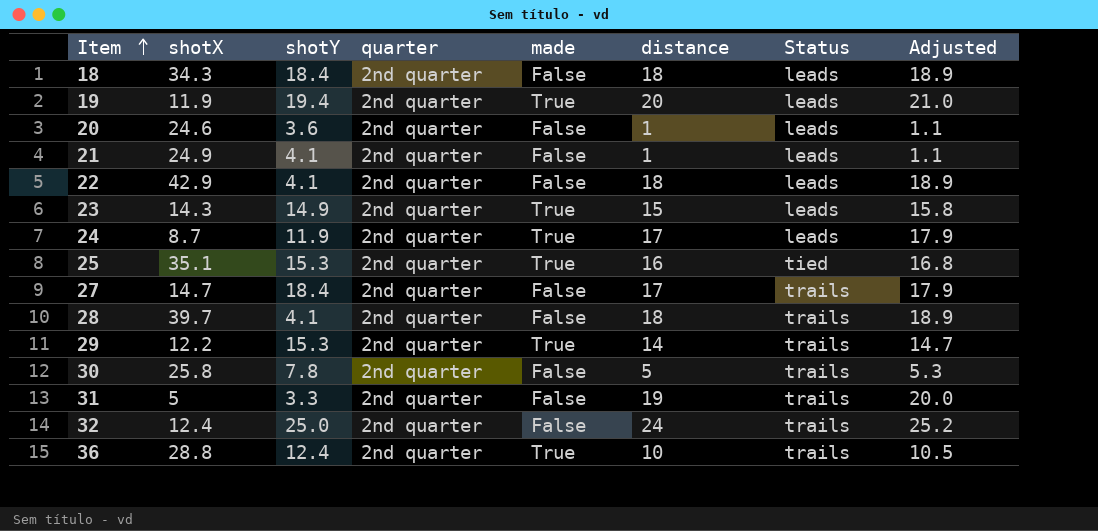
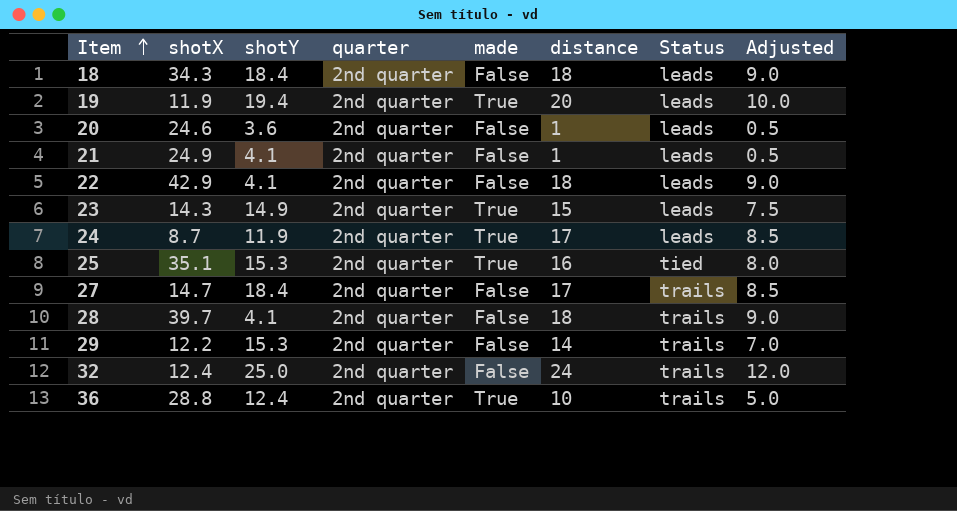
column Adjusted | formula: [distance] * 1.05 -> [distance] * 0.5
row 30: 25.8 | 7.8 | 2nd quarter | False | 5 | trails | 5.3 -> none
row 31: 5 | 3.3 | 2nd quarter | False | 19 | trails | 20.0 -> none
29 | made: True -> False

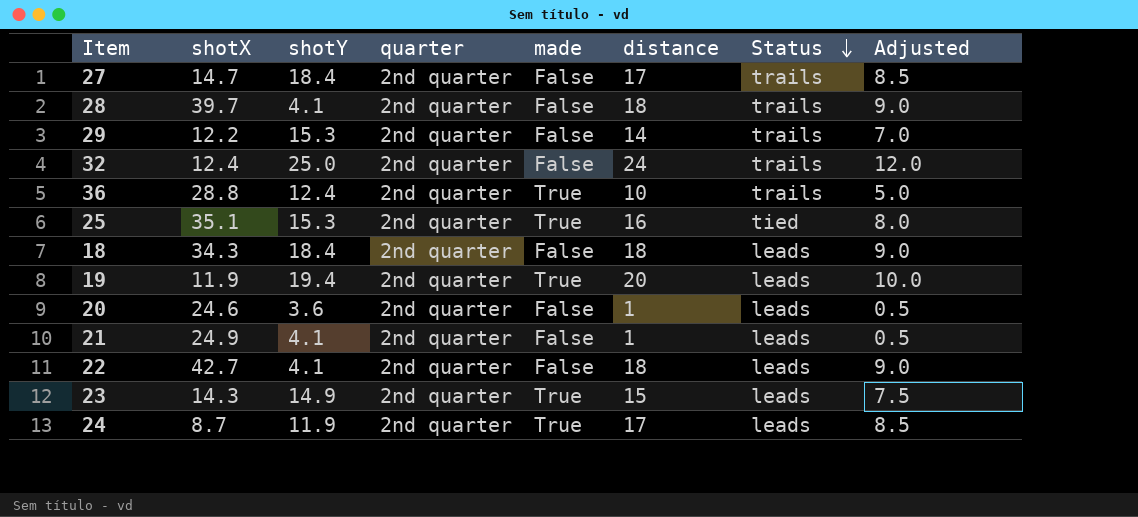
row order: Item ascending -> Status descending
22 | shotX: 42.9 -> 42.7

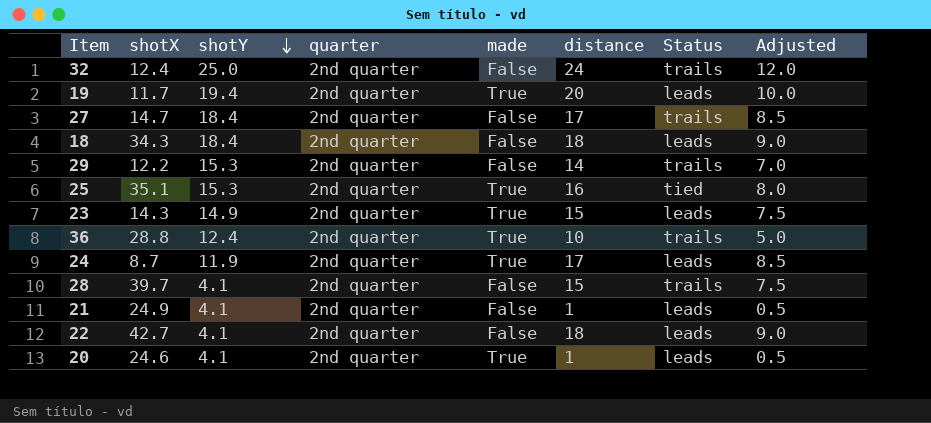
row order: Status descending -> shotY descending
19 | shotX: 11.9 -> 11.7
28 | distance: 18 -> 15
28 | Adjusted: 9.0 -> 7.5
20 | shotY: 3.6 -> 4.1
20 | made: False -> True

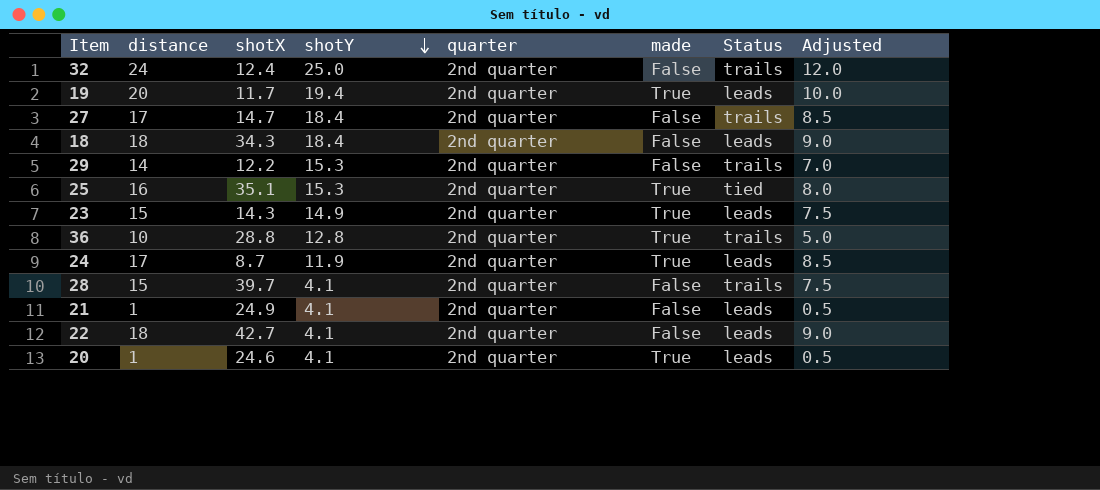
column distance | position: 6 -> 2
36 | shotY: 12.4 -> 12.8

